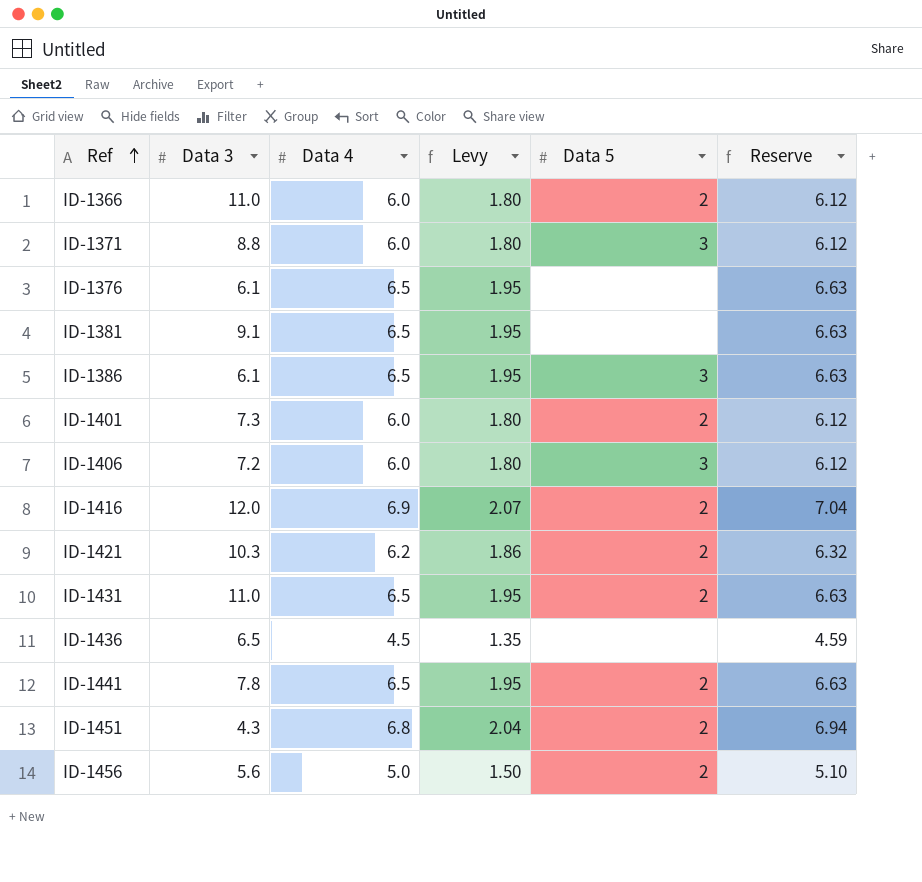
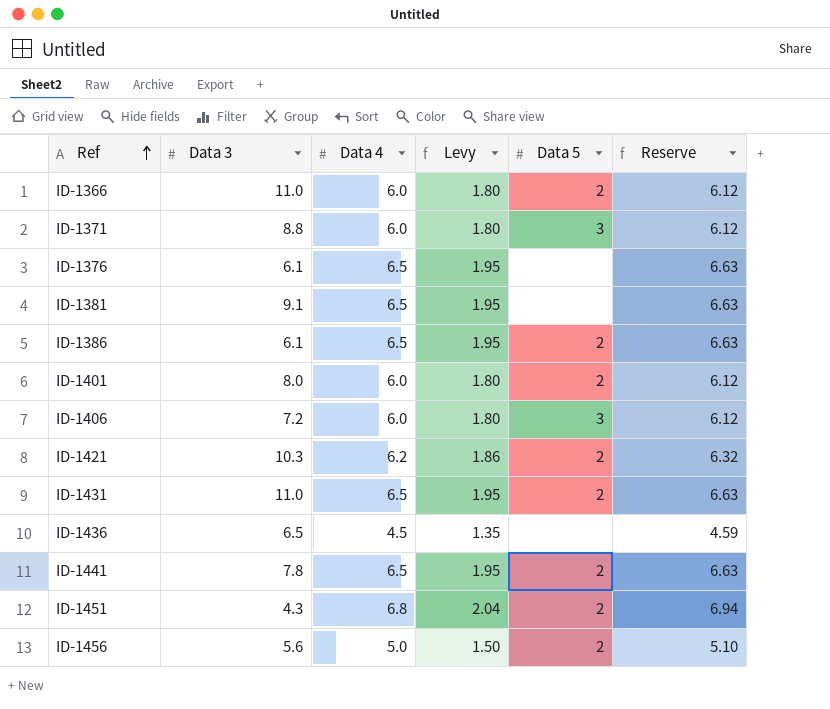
row ID-1416: 12.0 | 6.9 | 2.07 | 2 | 7.04 -> none
ID-1386 | Data 5: 3 -> 2
ID-1401 | Data 3: 7.3 -> 8.0

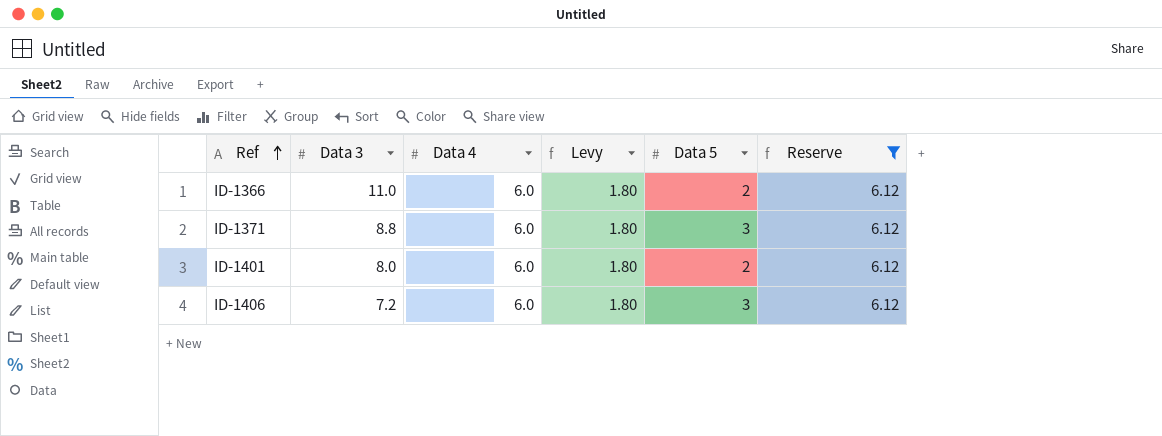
filter: none -> Reserve = 6.12

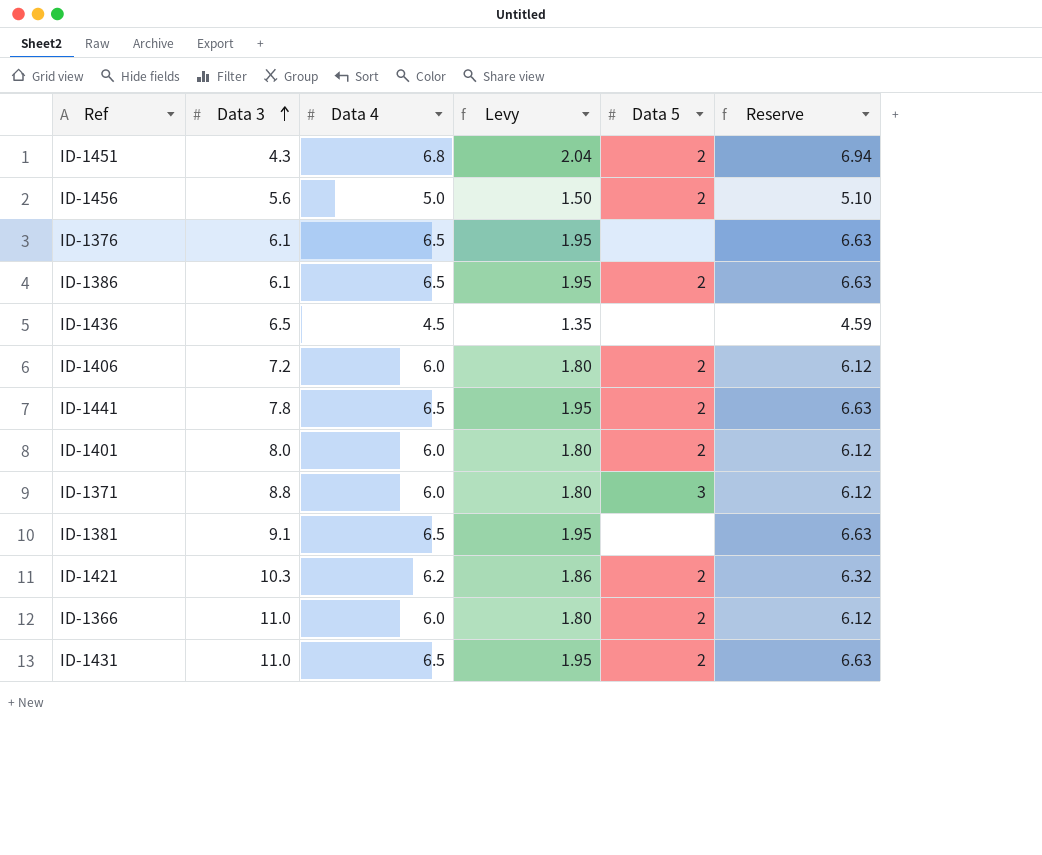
filter: Reserve = 6.12 -> none
row order: Ref ascending -> Data 3 ascending
ID-1406 | Data 5: 3 -> 2

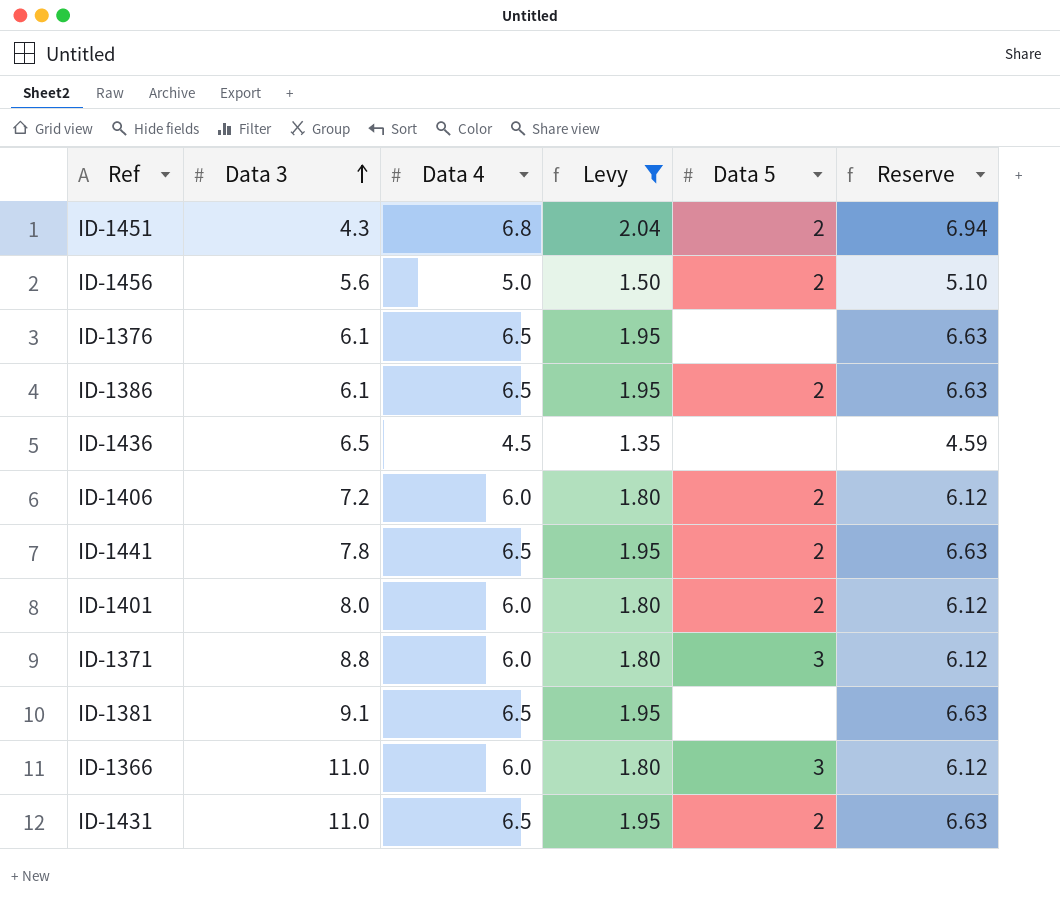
filter: none -> Levy != 1.86
ID-1366 | Data 5: 2 -> 3

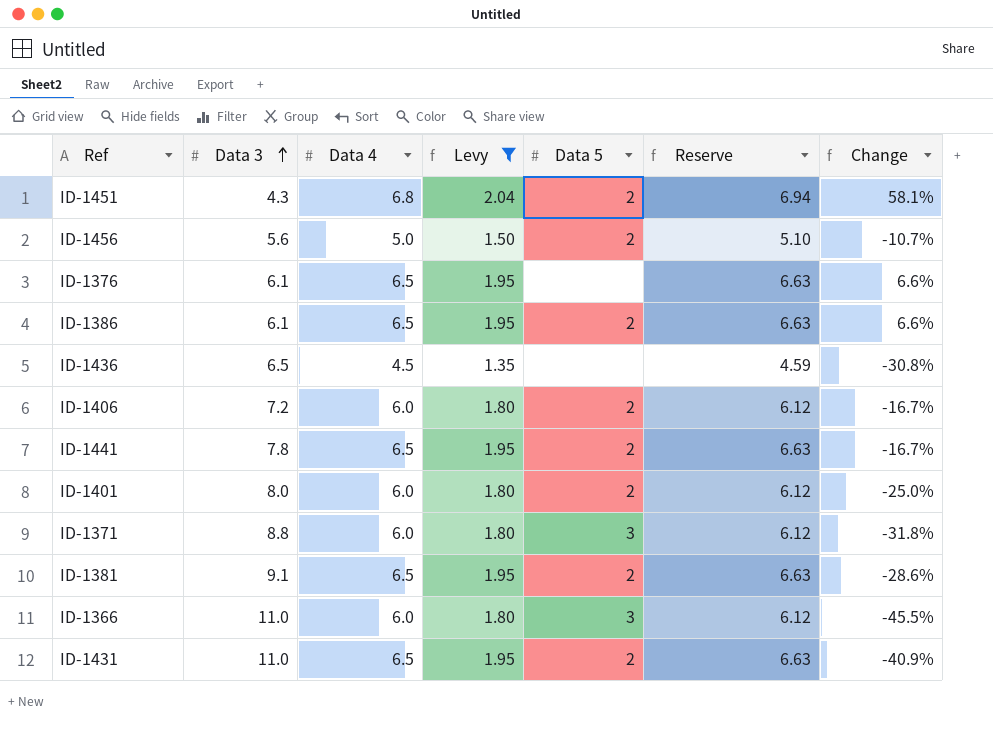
column Change | formula: none -> ([Data 4] - [Data 3]) / [Data 3]
ID-1381 | Data 5: none -> 2

